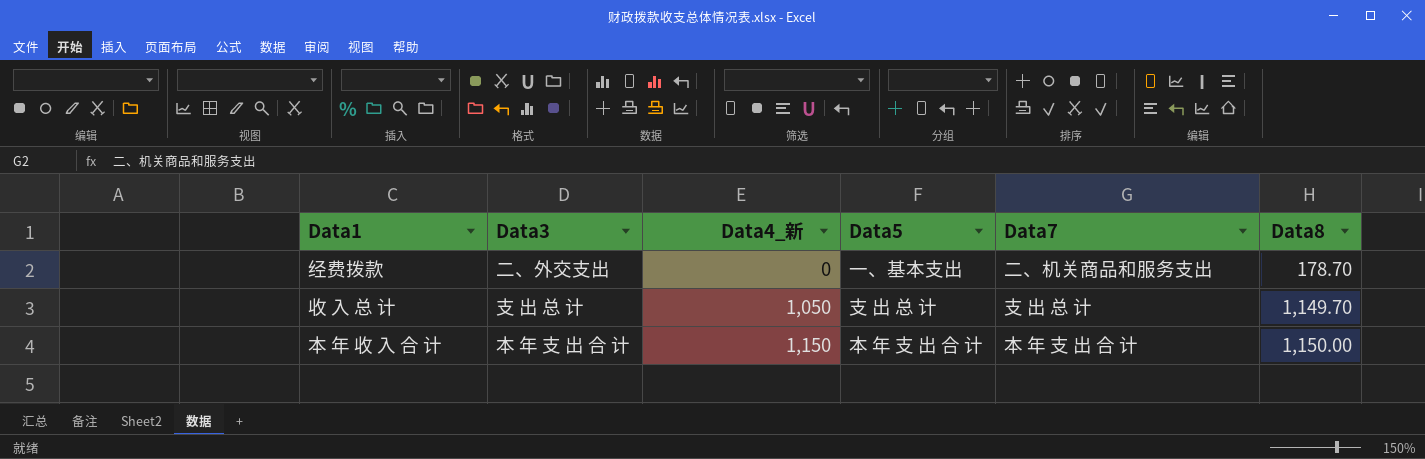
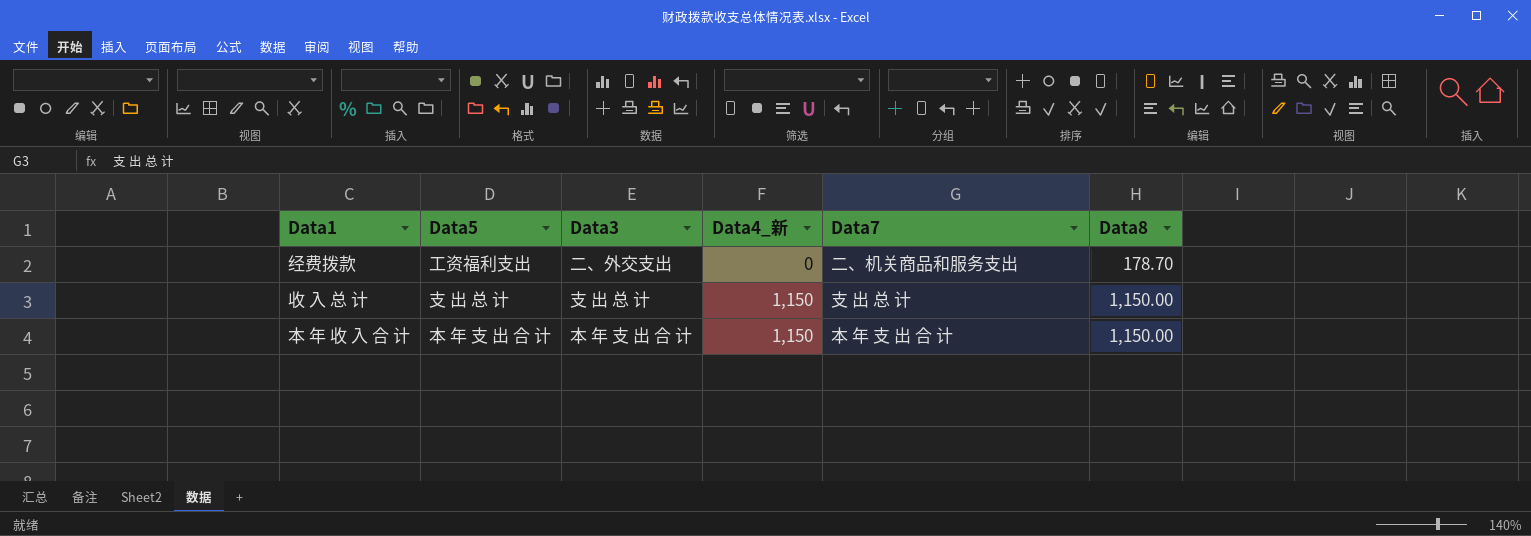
column Data5 | position: 4 -> 2
经费拨款 | Data5: 一、基本支出 -> 工资福利支出
收 入 总 计 | Data4_新: 1,050 -> 1,150
收 入 总 计 | Data8: 1,149.70 -> 1,150.00

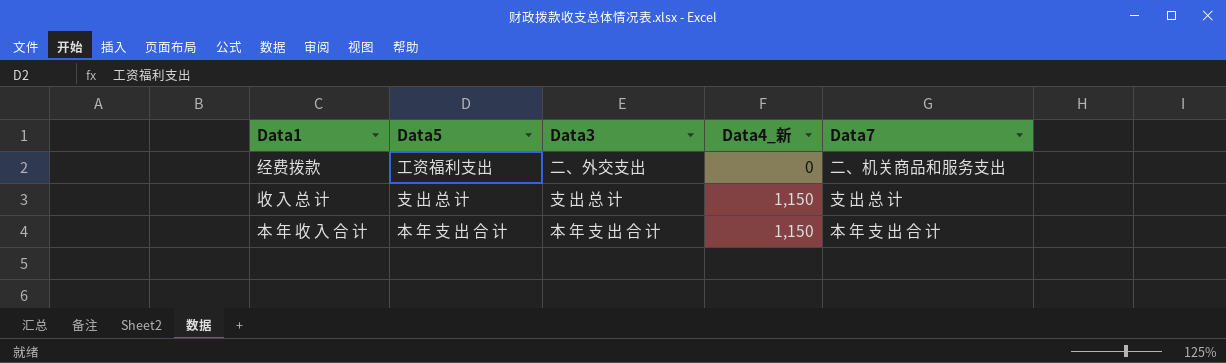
column Data8 | position: 6 -> none

